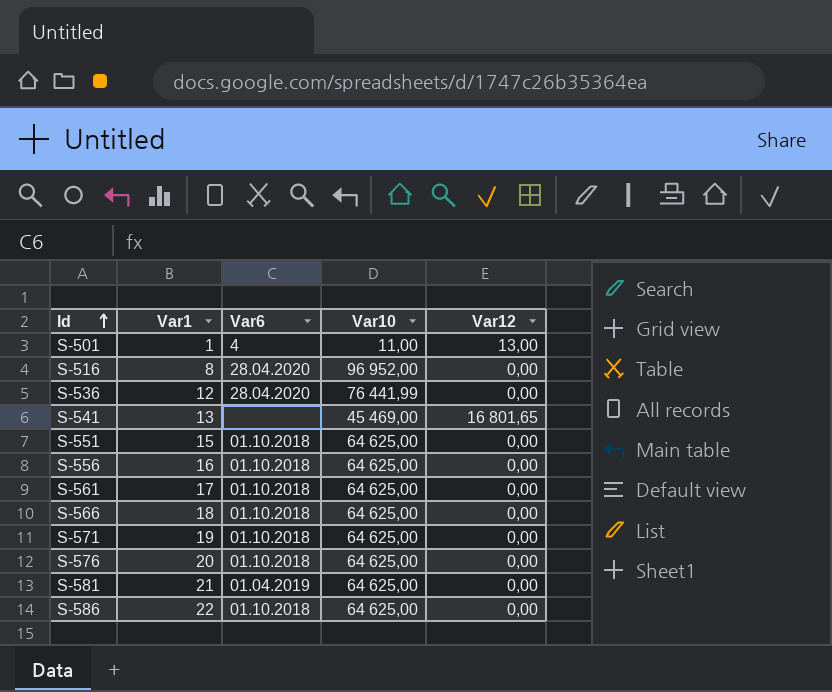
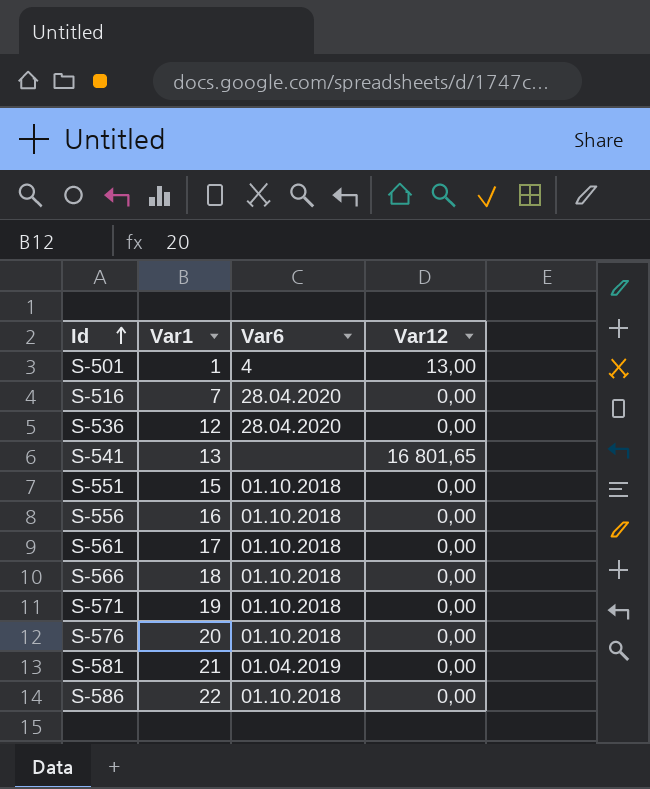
column Var10 | position: 4 -> none
S-516 | Var1: 8 -> 7

